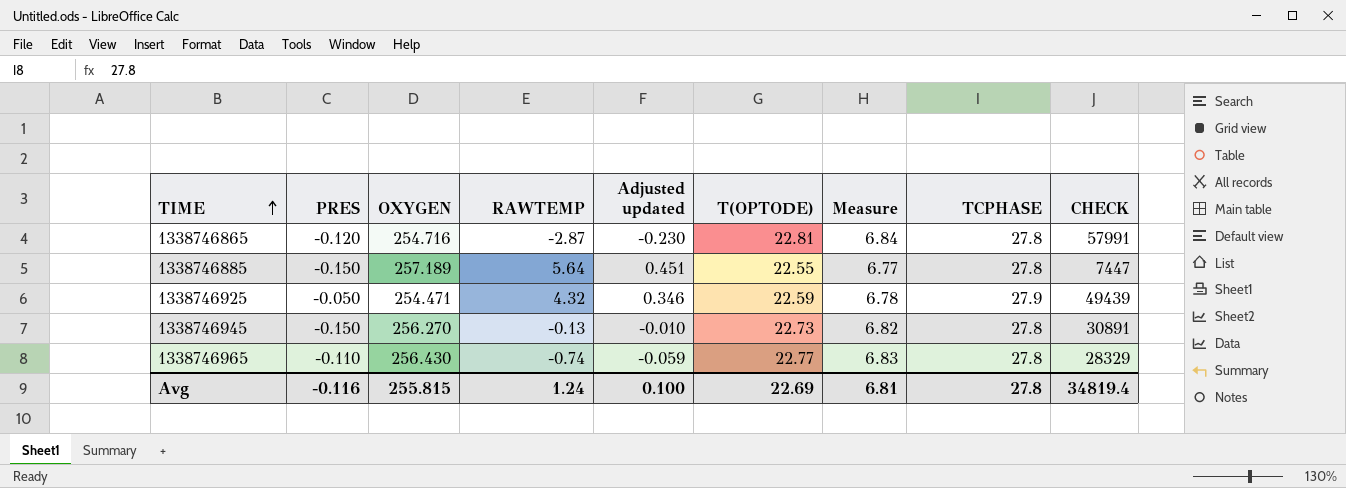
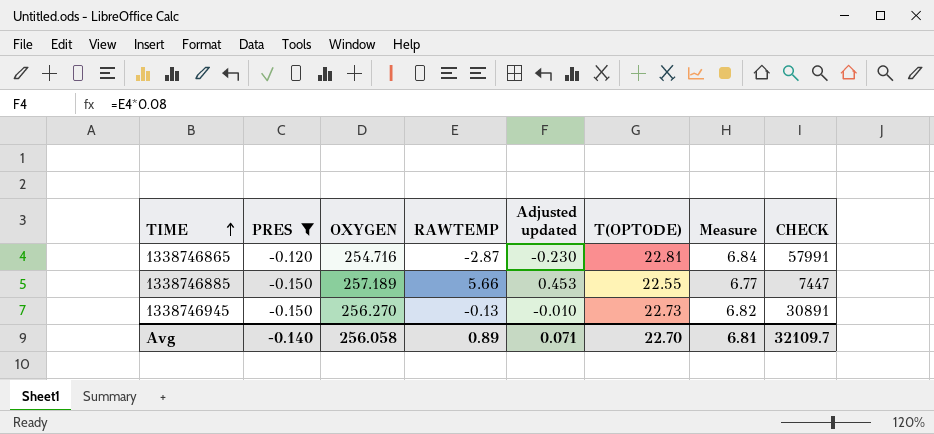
filter: none -> PRES <= -0.120
column TCPHASE | position: 8 -> none
1338746885 | RAWTEMP: 5.64 -> 5.66
1338746885 | Adjusted updated: 0.451 -> 0.453
Avg | PRES: -0.116 -> -0.140
Avg | OXYGEN: 255.815 -> 256.058
Avg | RAWTEMP: 1.24 -> 0.89
Avg | Adjusted updated: 0.100 -> 0.071
Avg | T(OPTODE): 22.69 -> 22.70
Avg | CHECK: 34819.4 -> 32109.7

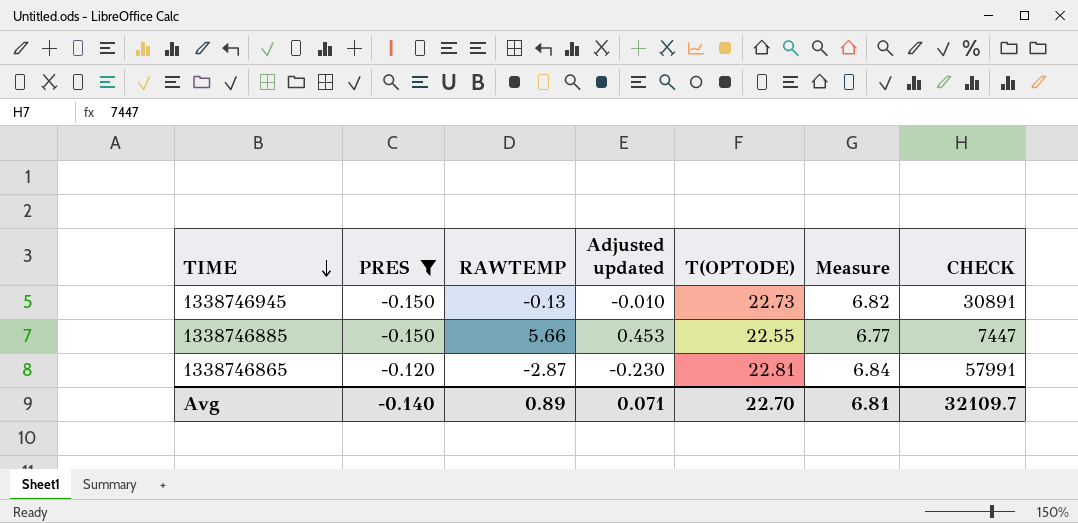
row order: TIME ascending -> TIME descending
column OXYGEN | position: 3 -> none

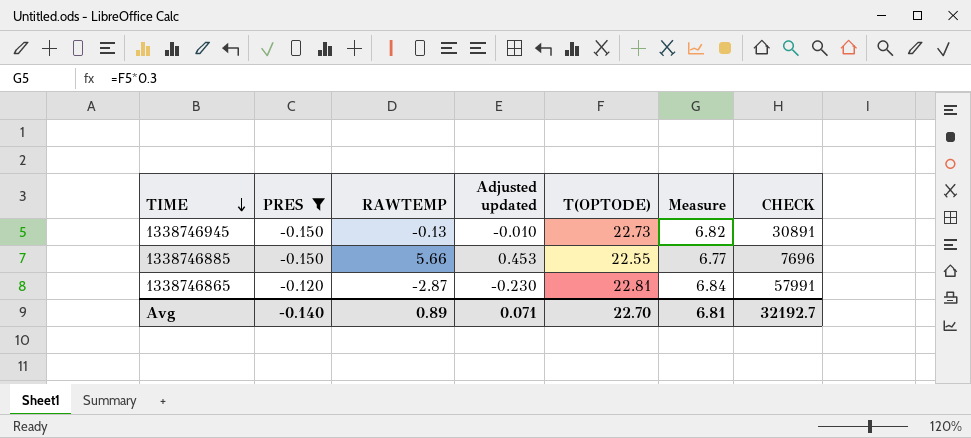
1338746885 | CHECK: 7447 -> 7696
Avg | CHECK: 32109.7 -> 32192.7

